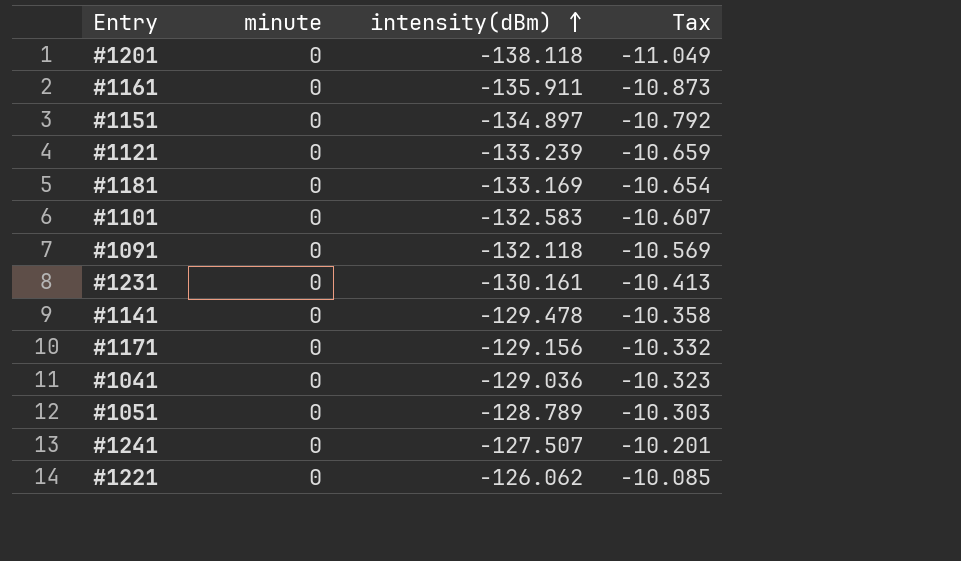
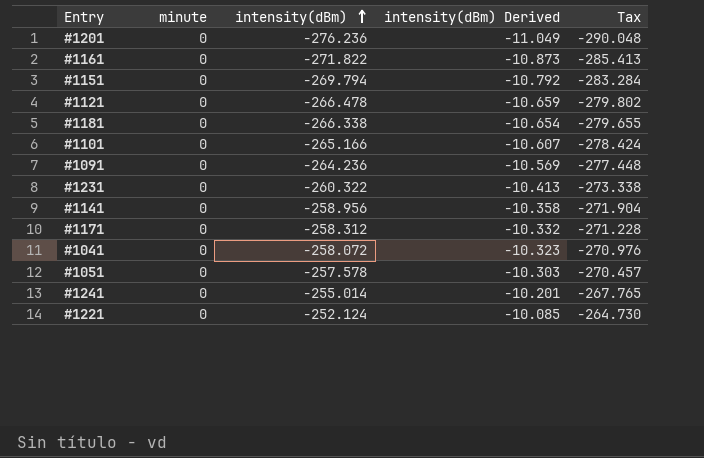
column intensity(dBm) Derived | formula: none -> [intensity(dBm)] * 0.04
column Tax | formula: [intensity(dBm)] * 0.08 -> [intensity(dBm)] * 1.05
#1201 | intensity(dBm): -138.118 -> -276.236
#1161 | intensity(dBm): -135.911 -> -271.822
#1151 | intensity(dBm): -134.897 -> -269.794
#1121 | intensity(dBm): -133.239 -> -266.478
#1181 | intensity(dBm): -133.169 -> -266.338
#1101 | intensity(dBm): -132.583 -> -265.166
#1091 | intensity(dBm): -132.118 -> -264.236
#1231 | intensity(dBm): -130.161 -> -260.322
#1141 | intensity(dBm): -129.478 -> -258.956
#1171 | intensity(dBm): -129.156 -> -258.312
#1041 | intensity(dBm): -129.036 -> -258.072
#1051 | intensity(dBm): -128.789 -> -257.578
#1241 | intensity(dBm): -127.507 -> -255.014
#1221 | intensity(dBm): -126.062 -> -252.124

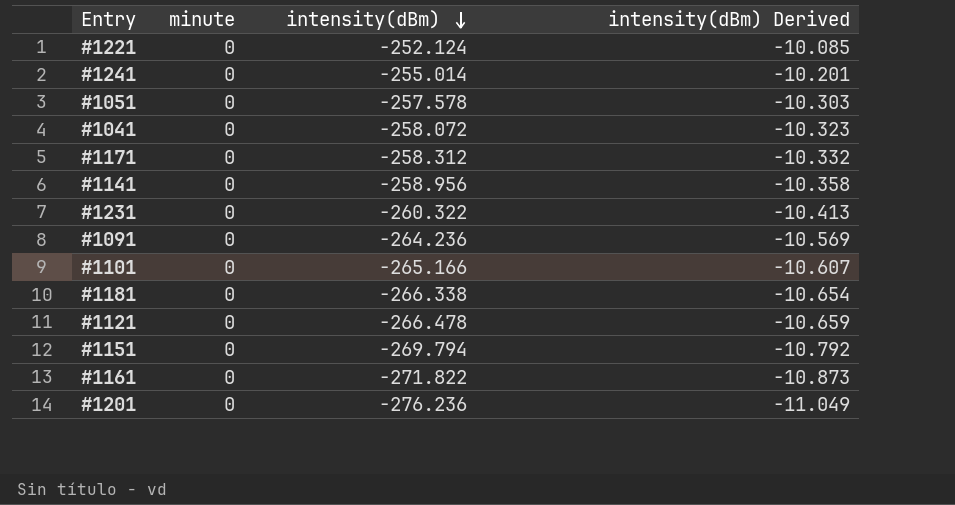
row order: intensity(dBm) ascending -> intensity(dBm) descending
column Tax | formula: [intensity(dBm)] * 1.05 -> none

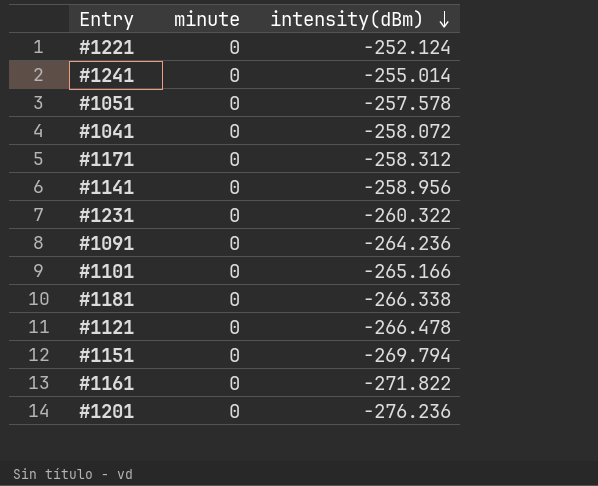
column intensity(dBm) Derived | formula: [intensity(dBm)] * 0.04 -> none

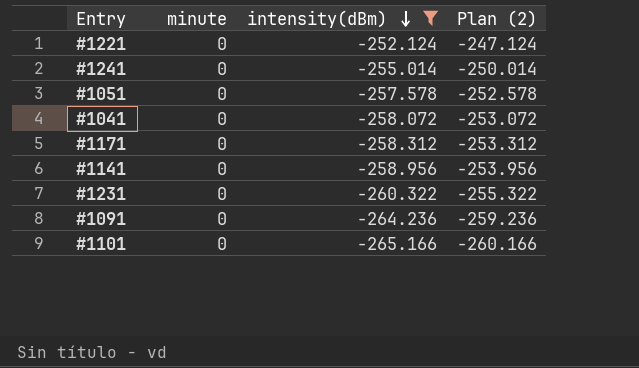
filter: none -> intensity(dBm) >= -265.166
column Plan (2) | formula: none -> [intensity(dBm)] + 5

